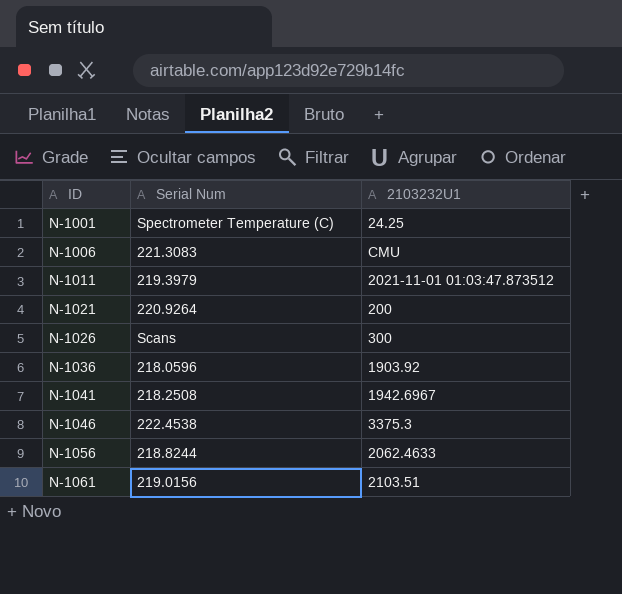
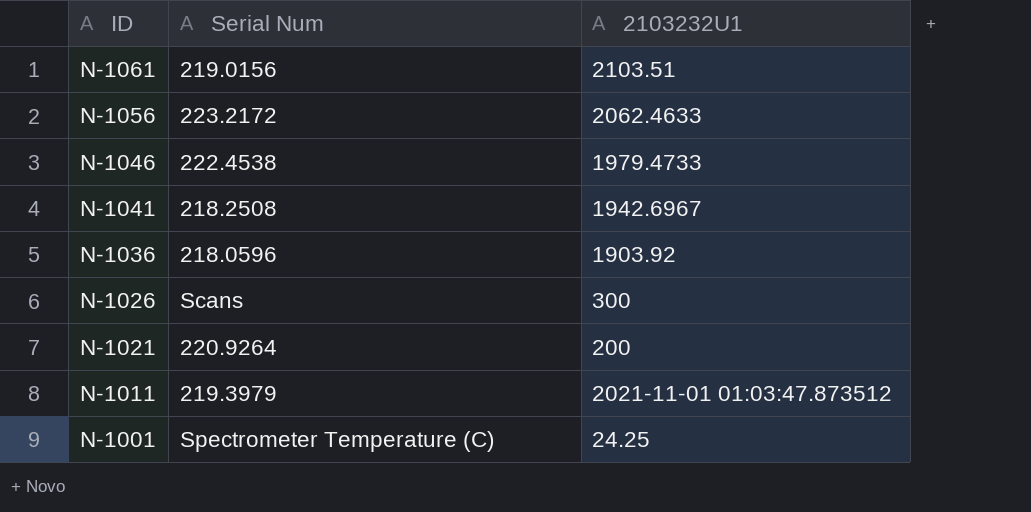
row order: ID ascending -> ID descending
row N-1006: 221.3083 | CMU -> none
N-1056 | Serial Num: 218.8244 -> 223.2172
N-1046 | 2103232U1: 3375.3 -> 1979.4733

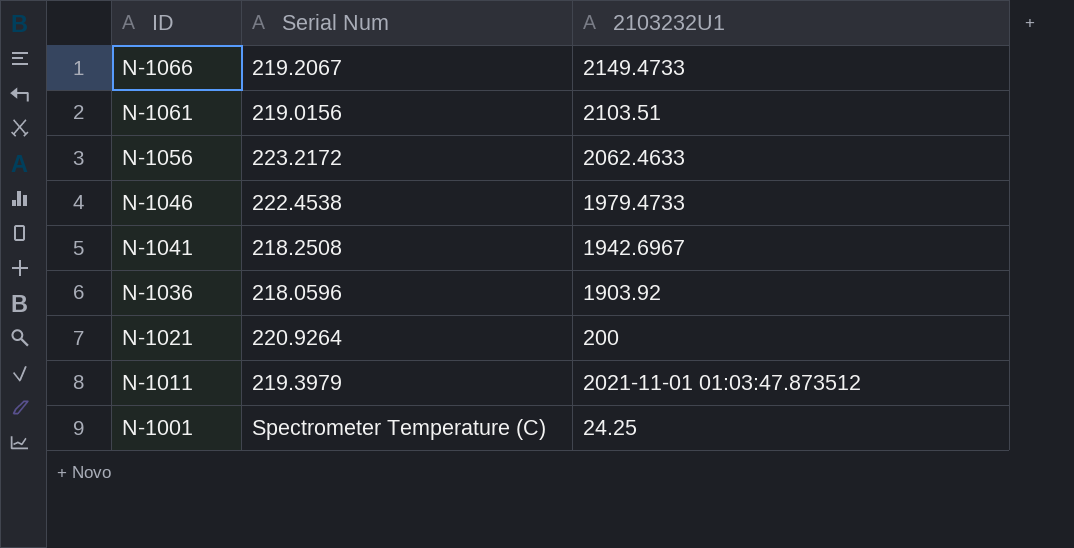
row N-1026: Scans | 300 -> none
row N-1066: none -> 219.2067 | 2149.4733

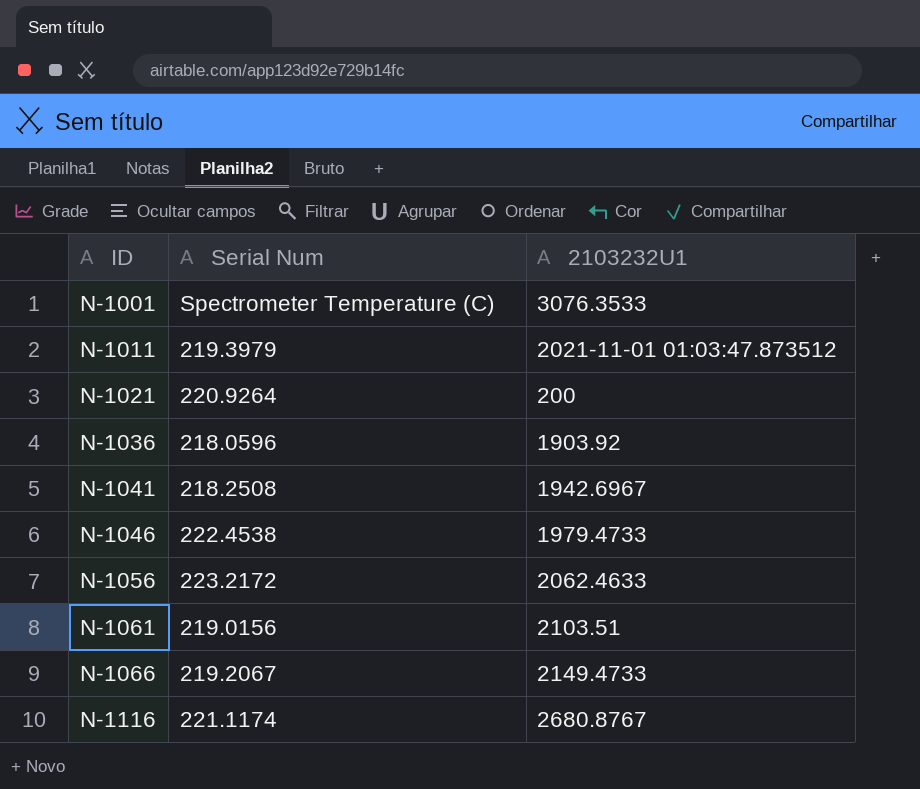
row order: ID descending -> ID ascending
N-1001 | 2103232U1: 24.25 -> 3076.3533
row N-1116: none -> 221.1174 | 2680.8767

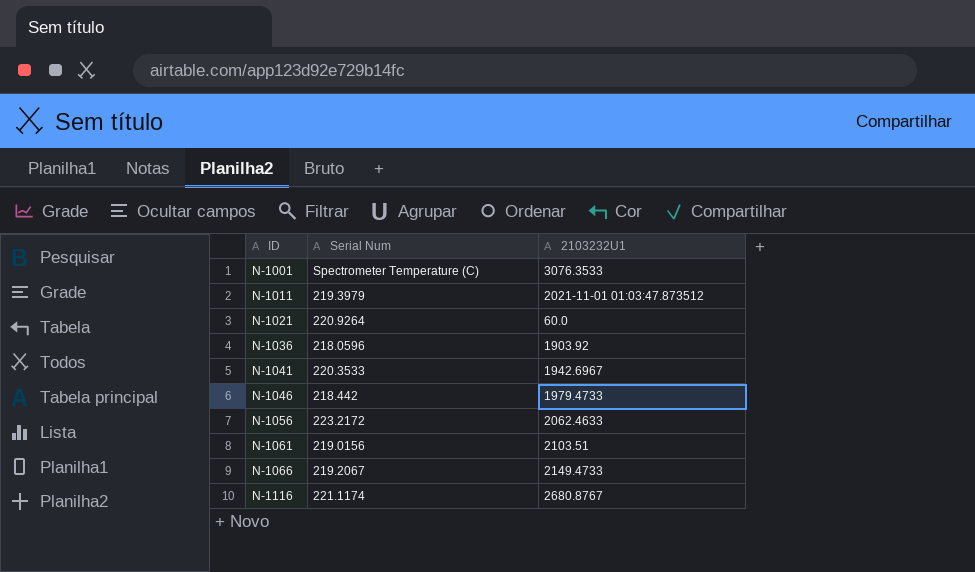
N-1021 | 2103232U1: 200 -> 60.0
N-1041 | Serial Num: 218.2508 -> 220.3533
N-1046 | Serial Num: 222.4538 -> 218.442

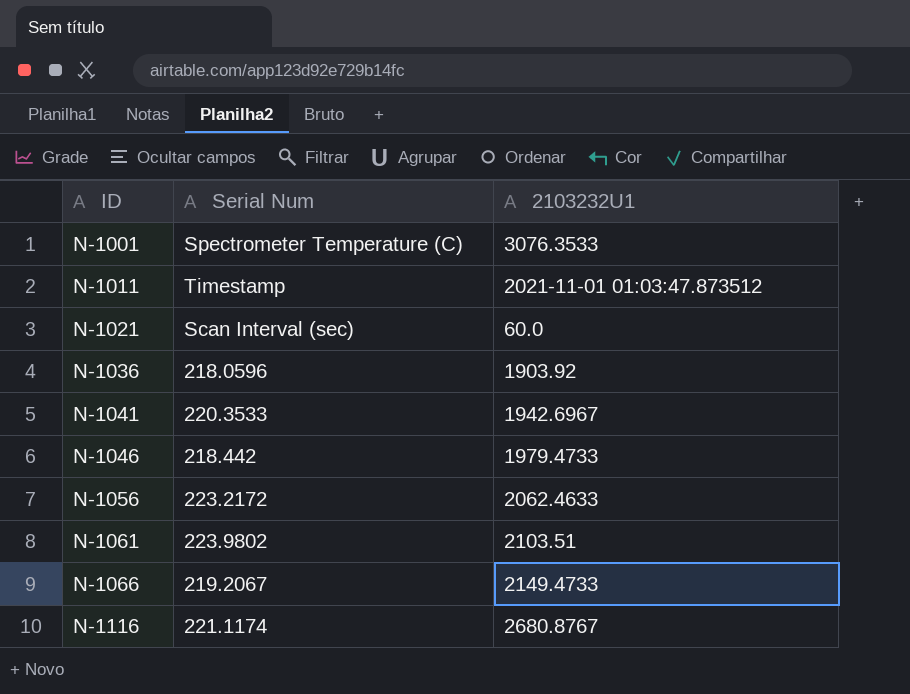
N-1011 | Serial Num: 219.3979 -> Timestamp
N-1021 | Serial Num: 220.9264 -> Scan Interval (sec)
N-1061 | Serial Num: 219.0156 -> 223.9802

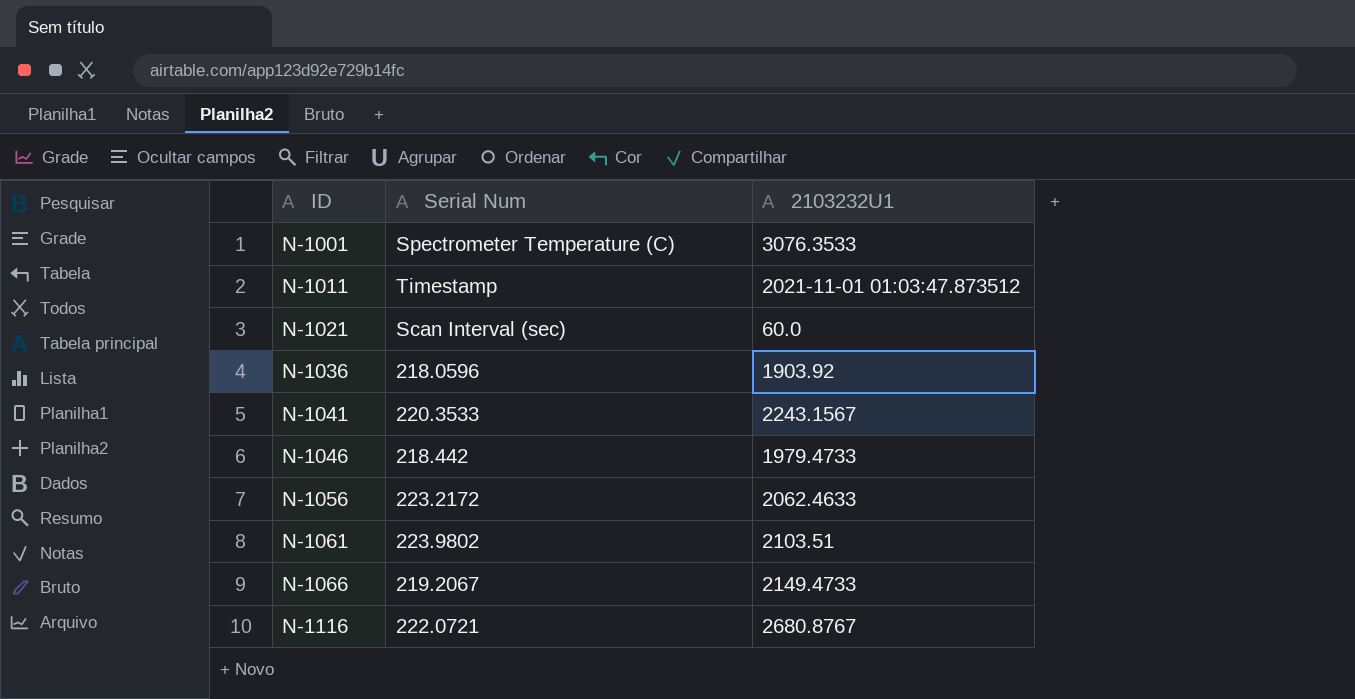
N-1041 | 2103232U1: 1942.6967 -> 2243.1567
N-1116 | Serial Num: 221.1174 -> 222.0721

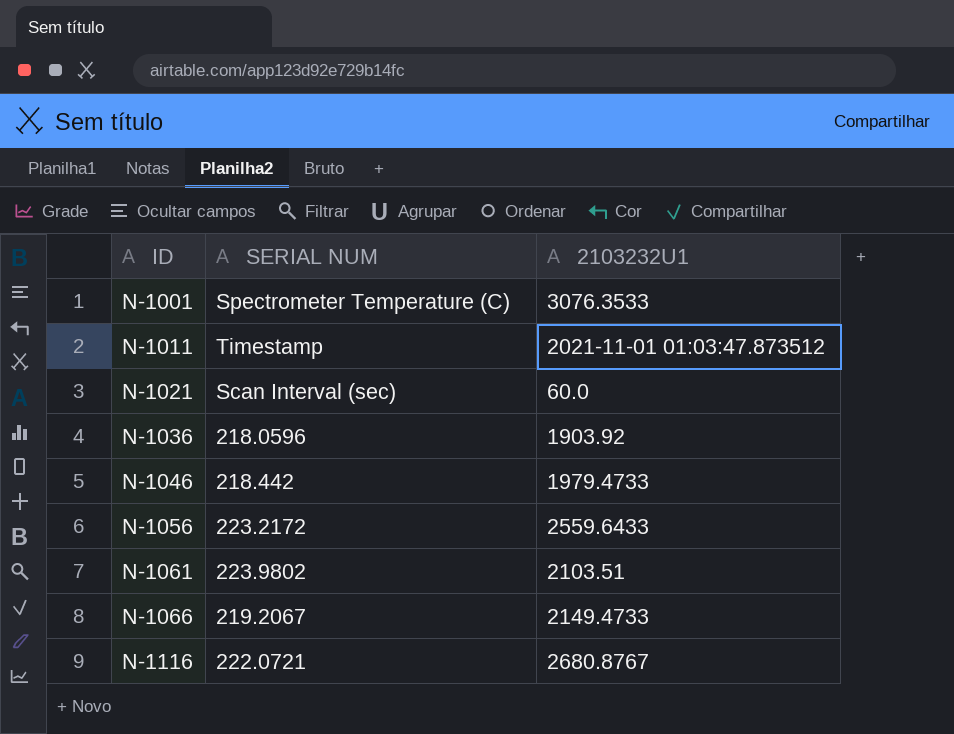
column name: Serial Num -> SERIAL NUM
row N-1041: 220.3533 | 2243.1567 -> none
N-1056 | 2103232U1: 2062.4633 -> 2559.6433

